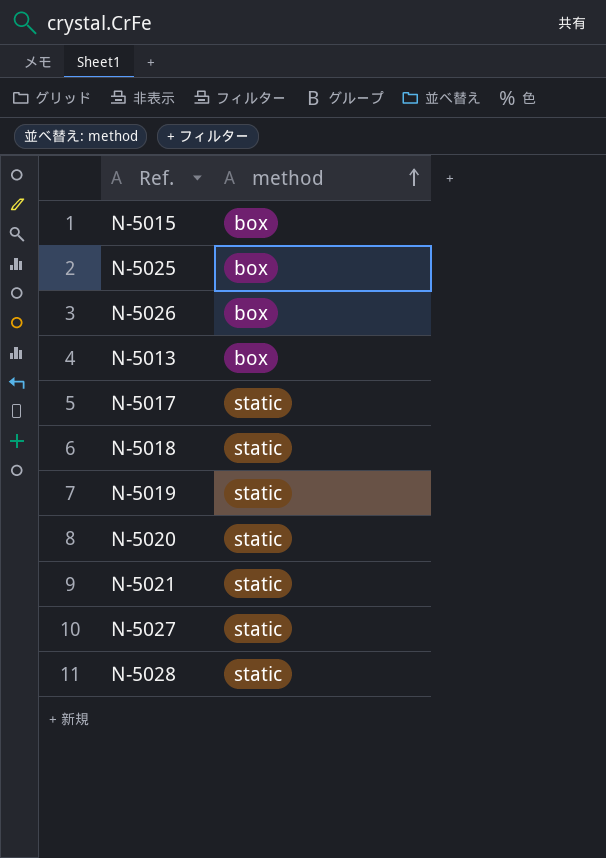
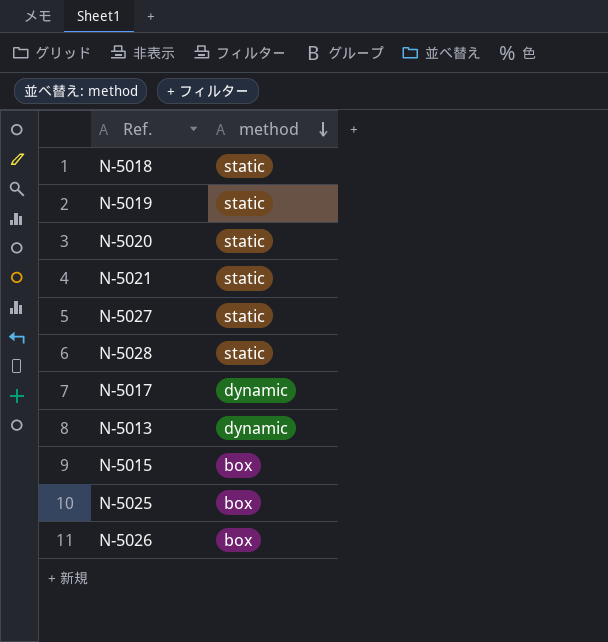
row order: method ascending -> method descending
N-5017 | method: static -> dynamic
N-5013 | method: box -> dynamic

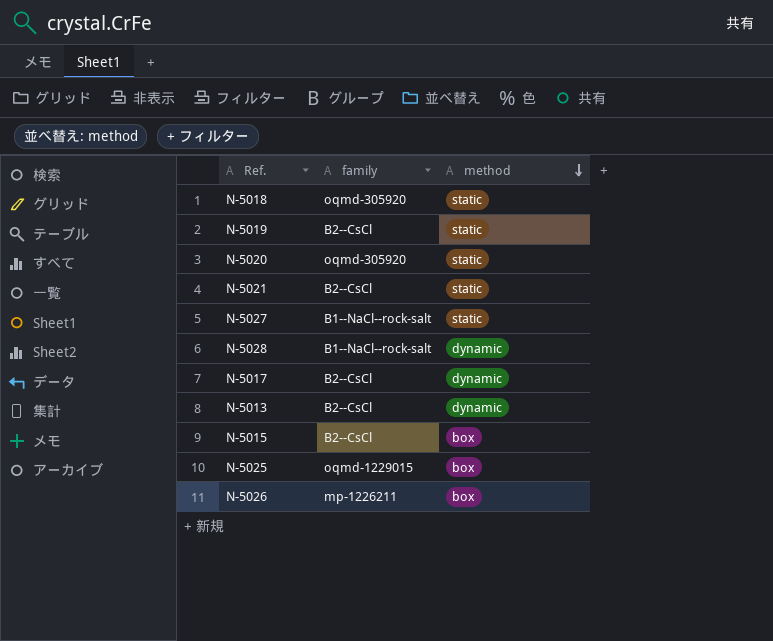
column family | position: none -> 2
N-5028 | method: static -> dynamic

